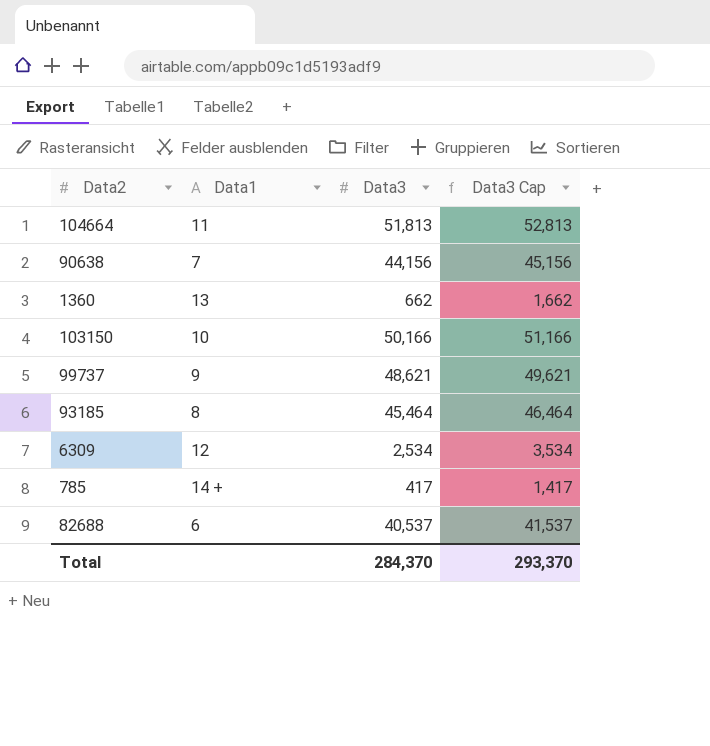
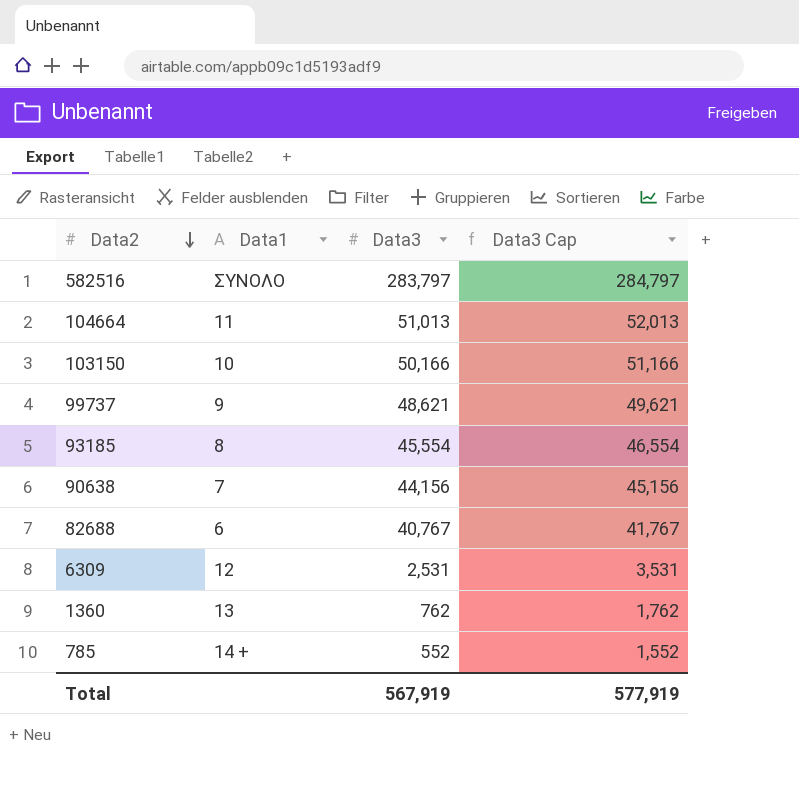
row order: none -> Data2 descending
row 582516: none -> ΣΥΝΟΛΟ | 283,797 | 284,797
104664 | Data3: 51,813 -> 51,013
104664 | Data3 Cap: 52,813 -> 52,013
93185 | Data3: 45,464 -> 45,554
93185 | Data3 Cap: 46,464 -> 46,554
82688 | Data3: 40,537 -> 40,767
82688 | Data3 Cap: 41,537 -> 41,767
6309 | Data3: 2,534 -> 2,531
6309 | Data3 Cap: 3,534 -> 3,531
1360 | Data3: 662 -> 762
1360 | Data3 Cap: 1,662 -> 1,762
785 | Data3: 417 -> 552
785 | Data3 Cap: 1,417 -> 1,552
Total | Data3: 284,370 -> 567,919
Total | Data3 Cap: 293,370 -> 577,919

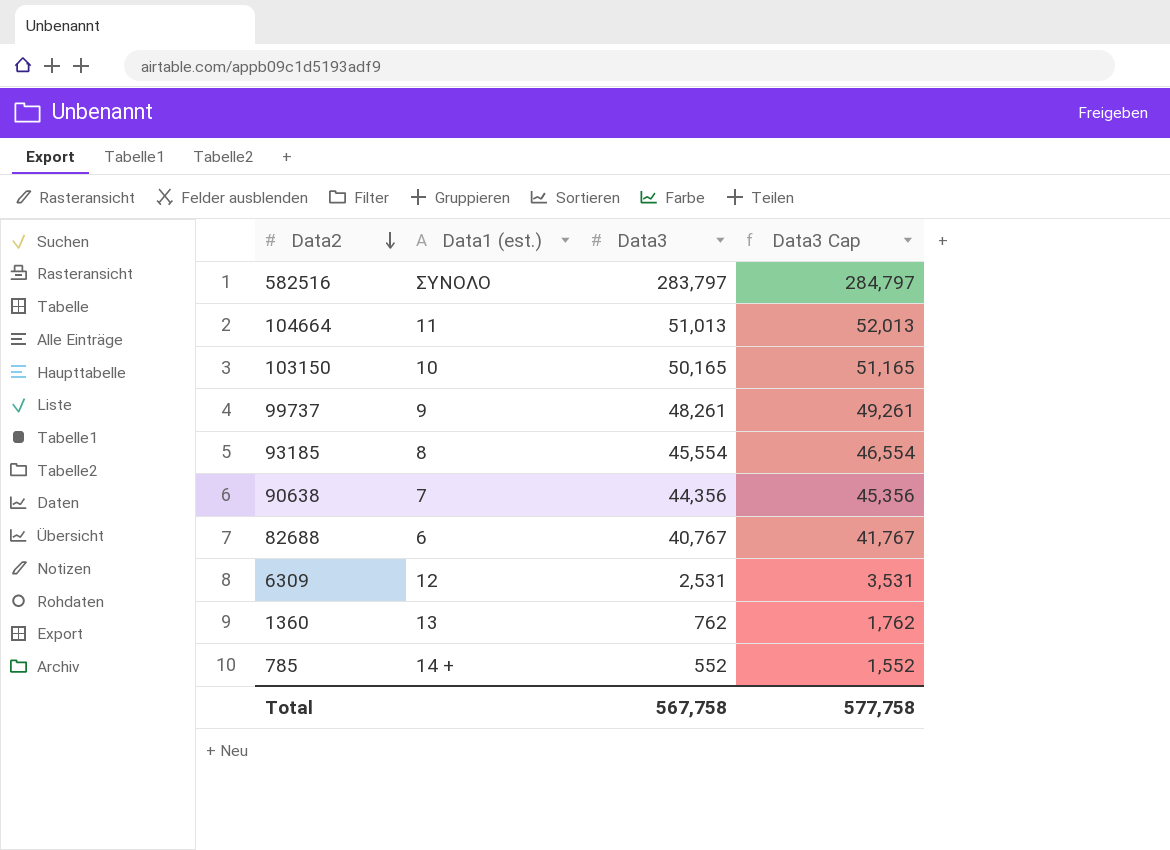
column name: Data1 -> Data1 (est.)
103150 | Data3: 50,166 -> 50,165
103150 | Data3 Cap: 51,166 -> 51,165
99737 | Data3: 48,621 -> 48,261
99737 | Data3 Cap: 49,621 -> 49,261
90638 | Data3: 44,156 -> 44,356
90638 | Data3 Cap: 45,156 -> 45,356
Total | Data3: 567,919 -> 567,758
Total | Data3 Cap: 577,919 -> 577,758

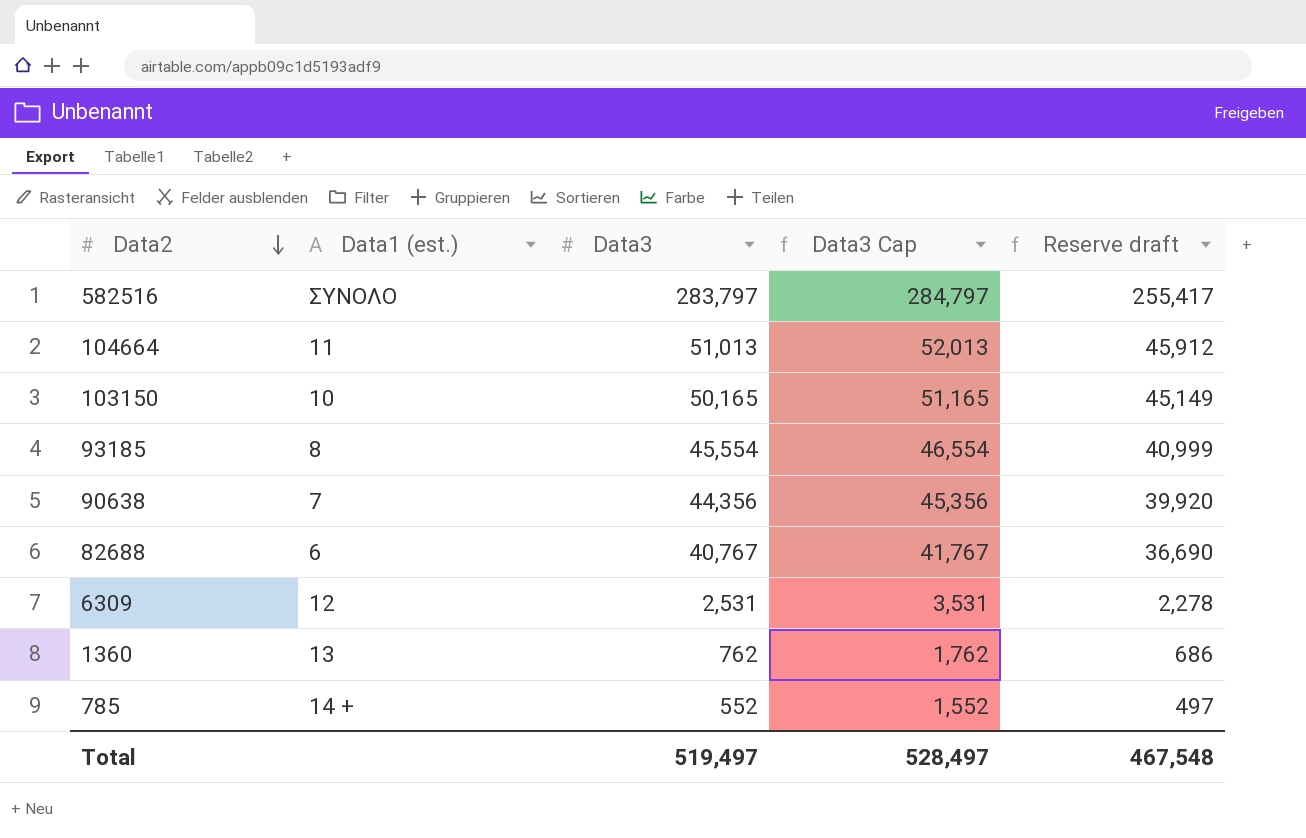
column Reserve draft | formula: none -> [Data3] * 0.9
row 99737: 9 | 48,261 | 49,261 -> none
Total | Data3: 567,758 -> 519,497
Total | Data3 Cap: 577,758 -> 528,497

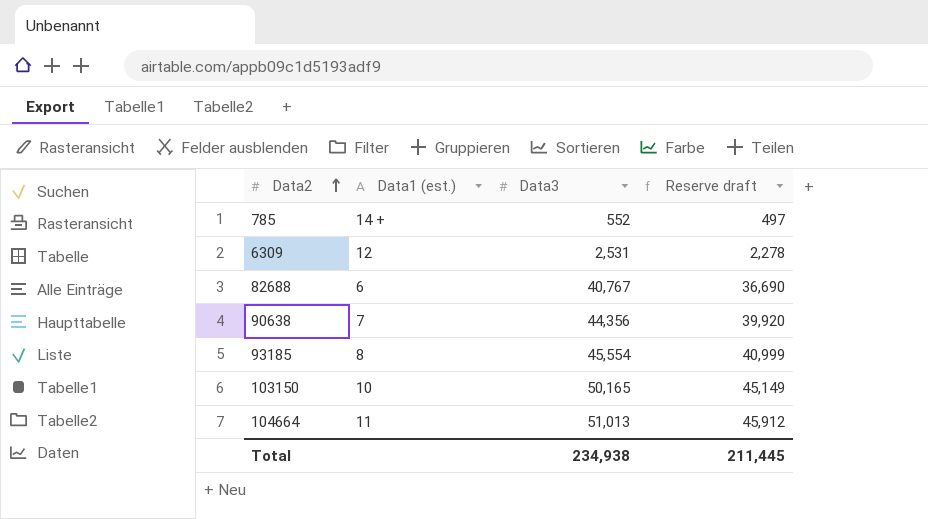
row order: Data2 descending -> Data2 ascending
column Data3 Cap | formula: [Data3] + 1000 -> none
row 582516: ΣΥΝΟΛΟ | 283,797 | 284,797 | 255,417 -> none
row 1360: 13 | 762 | 1,762 | 686 -> none
Total | Data3: 519,497 -> 234,938
Total | Reserve draft: 467,548 -> 211,445

